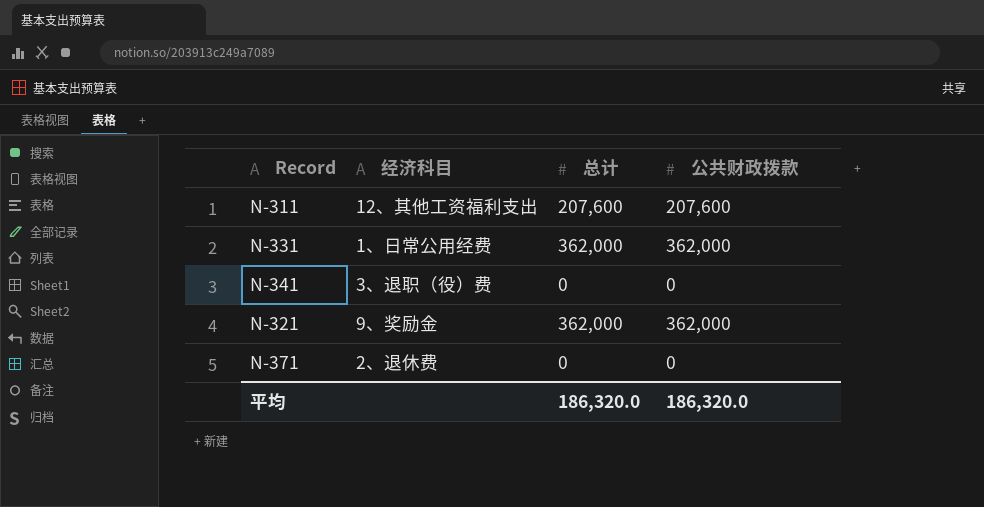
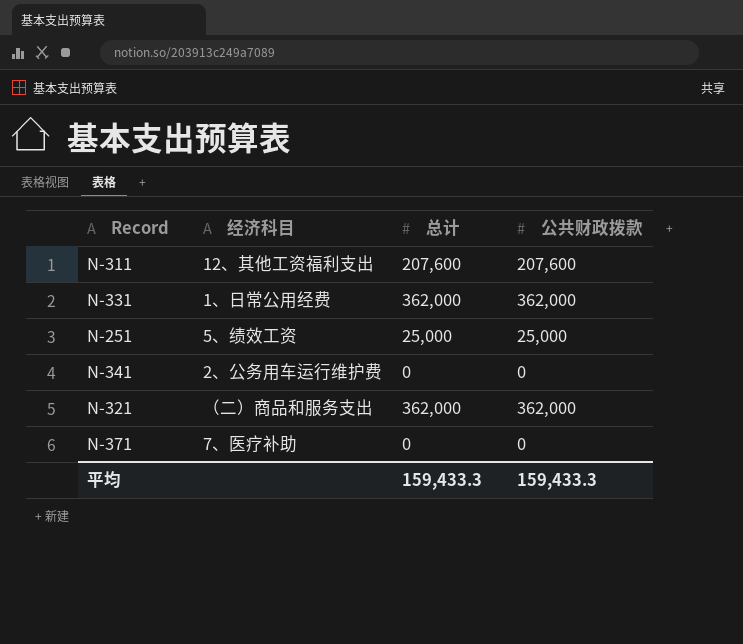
row N-251: none -> 5、绩效工资 | 25,000 | 25,000
N-341 | 经济科目: 3、退职（役）费 -> 2、公务用车运行维护费
N-321 | 经济科目: 9、奖励金 -> （二）商品和服务支出
N-371 | 经济科目: 2、退休费 -> 7、医疗补助
平均 | 总计: 186,320.0 -> 159,433.3
平均 | 公共财政拨款: 186,320.0 -> 159,433.3

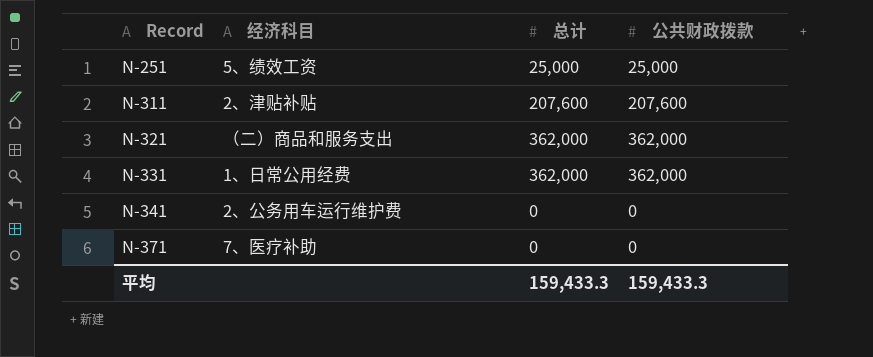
row order: none -> Record ascending
N-311 | 经济科目: 12、其他工资福利支出 -> 2、津贴补贴

